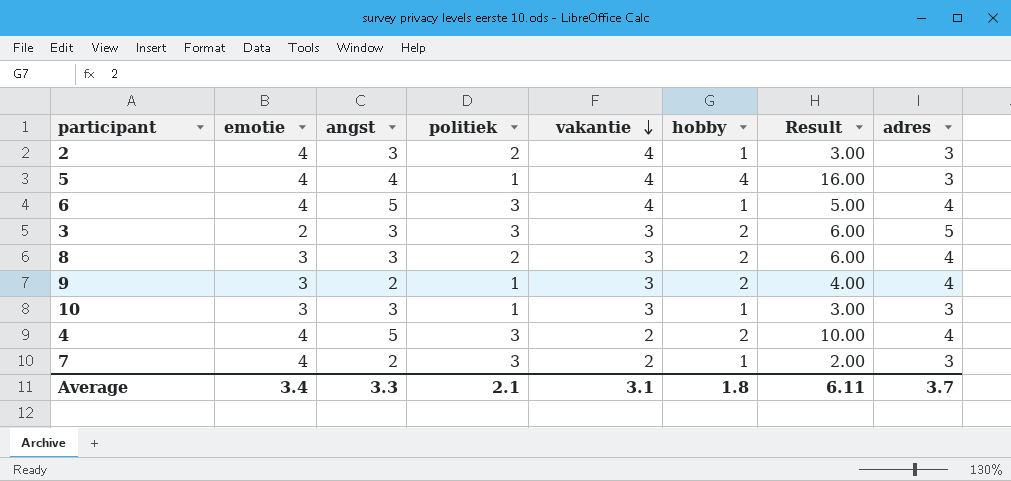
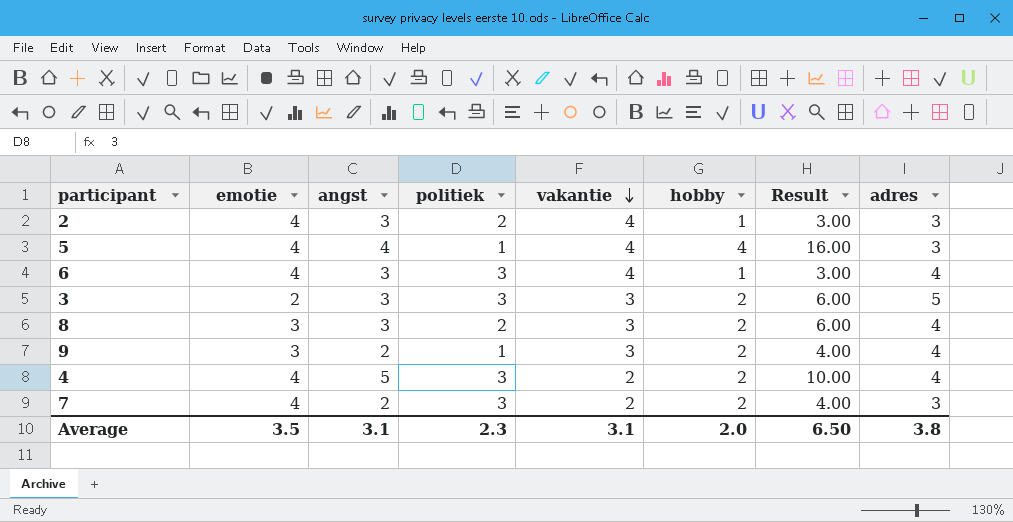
row 10: 3 | 3 | 1 | 3 | 1 | 3.00 | 3 -> none
6 | angst: 5 -> 3
6 | Result: 5.00 -> 3.00
7 | hobby: 1 -> 2
7 | Result: 2.00 -> 4.00
Average | emotie: 3.4 -> 3.5
Average | angst: 3.3 -> 3.1
Average | politiek: 2.1 -> 2.3
Average | hobby: 1.8 -> 2.0
Average | Result: 6.11 -> 6.50
Average | adres: 3.7 -> 3.8

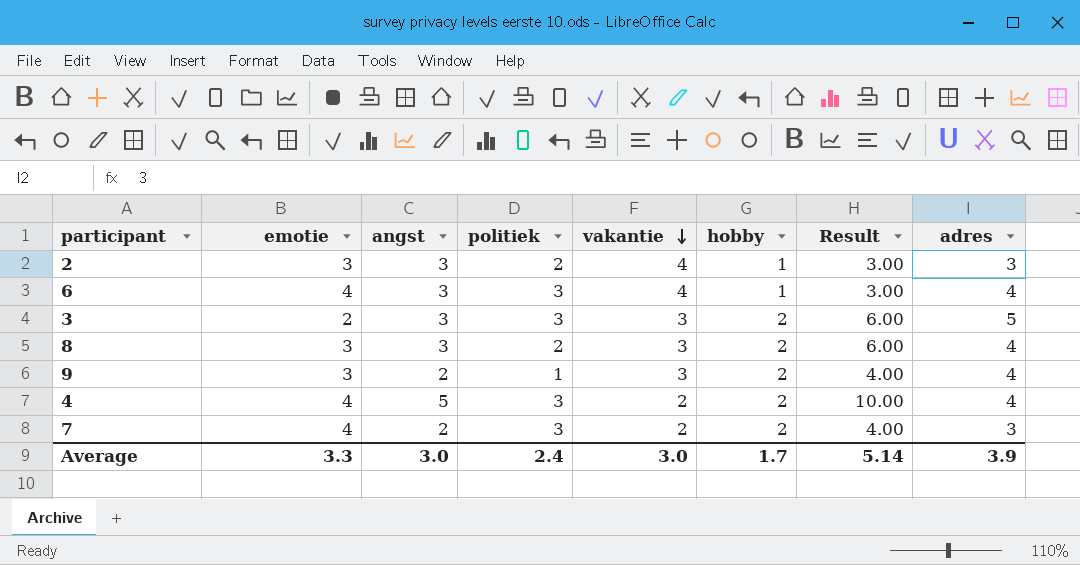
row 5: 4 | 4 | 1 | 4 | 4 | 16.00 | 3 -> none
2 | emotie: 4 -> 3
Average | emotie: 3.5 -> 3.3
Average | angst: 3.1 -> 3.0
Average | politiek: 2.3 -> 2.4
Average | vakantie: 3.1 -> 3.0
Average | hobby: 2.0 -> 1.7
Average | Result: 6.50 -> 5.14
Average | adres: 3.8 -> 3.9

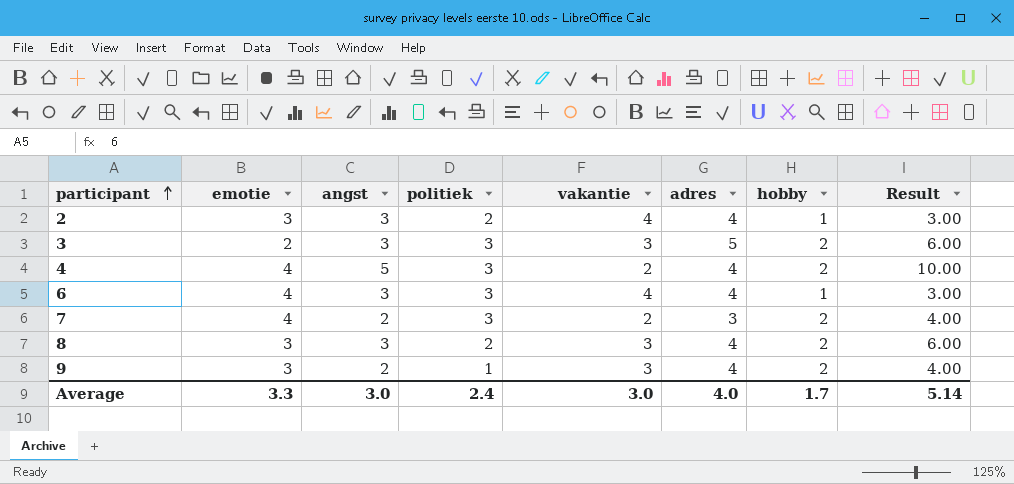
row order: vakantie descending -> participant ascending
column adres | position: 8 -> 6
2 | adres: 3 -> 4
Average | adres: 3.9 -> 4.0

